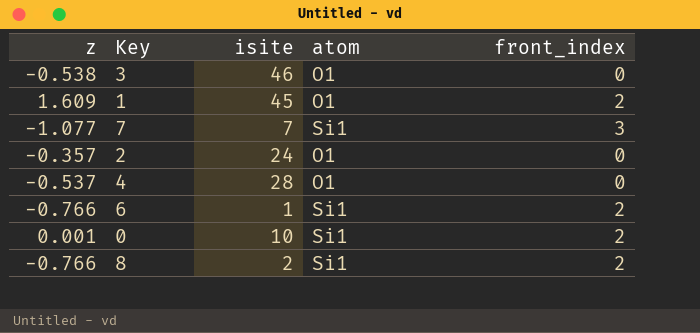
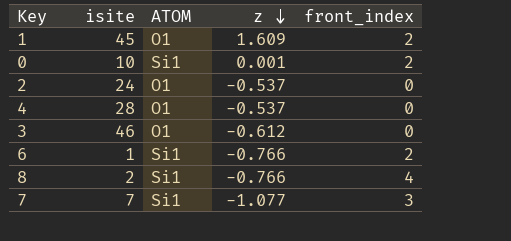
row order: none -> z descending
column name: atom -> ATOM
column z | position: 1 -> 4
2 | z: -0.357 -> -0.537
3 | z: -0.538 -> -0.612
8 | front_index: 2 -> 4

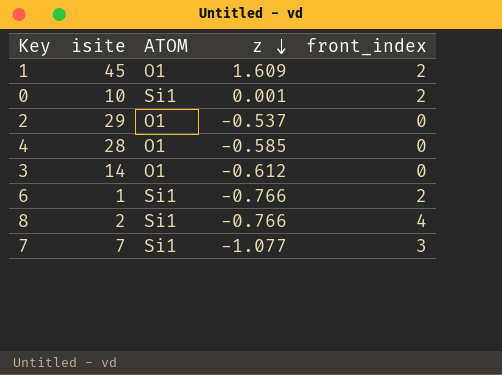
2 | isite: 24 -> 29
4 | z: -0.537 -> -0.585
3 | isite: 46 -> 14

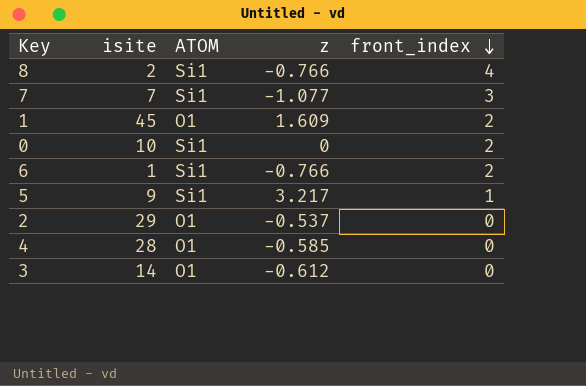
row order: z descending -> front_index descending
0 | z: 0.001 -> 0
row 5: none -> 9 | Si1 | 3.217 | 1

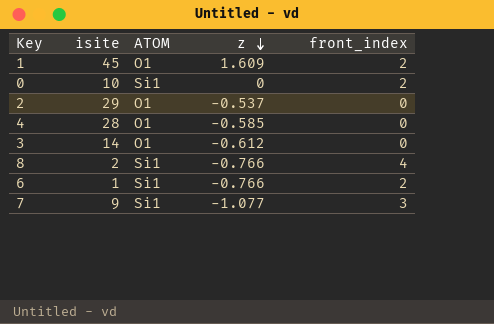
row order: front_index descending -> z descending
row 5: 9 | Si1 | 3.217 | 1 -> none
7 | isite: 7 -> 9

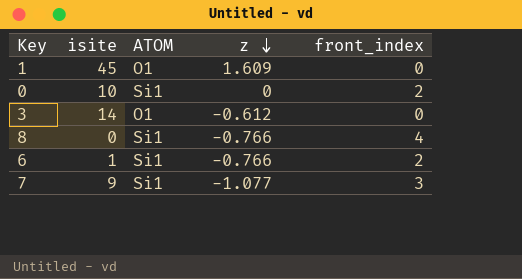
row 2: 29 | O1 | -0.537 | 0 -> none
row 4: 28 | O1 | -0.585 | 0 -> none
1 | front_index: 2 -> 0
8 | isite: 2 -> 0

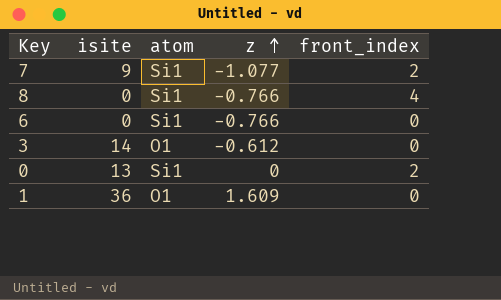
row order: z descending -> z ascending
column name: ATOM -> atom
7 | front_index: 3 -> 2
6 | isite: 1 -> 0
6 | front_index: 2 -> 0
0 | isite: 10 -> 13
1 | isite: 45 -> 36

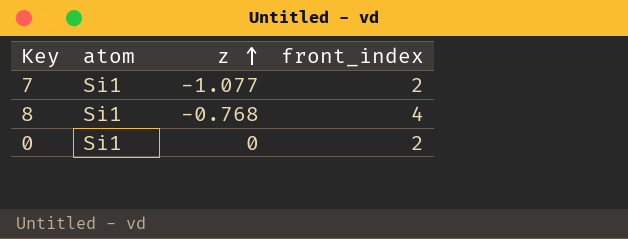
column isite | position: 2 -> none
row 6: 0 | Si1 | -0.766 | 0 -> none
row 3: 14 | O1 | -0.612 | 0 -> none
row 1: 36 | O1 | 1.609 | 0 -> none
8 | z: -0.766 -> -0.768

